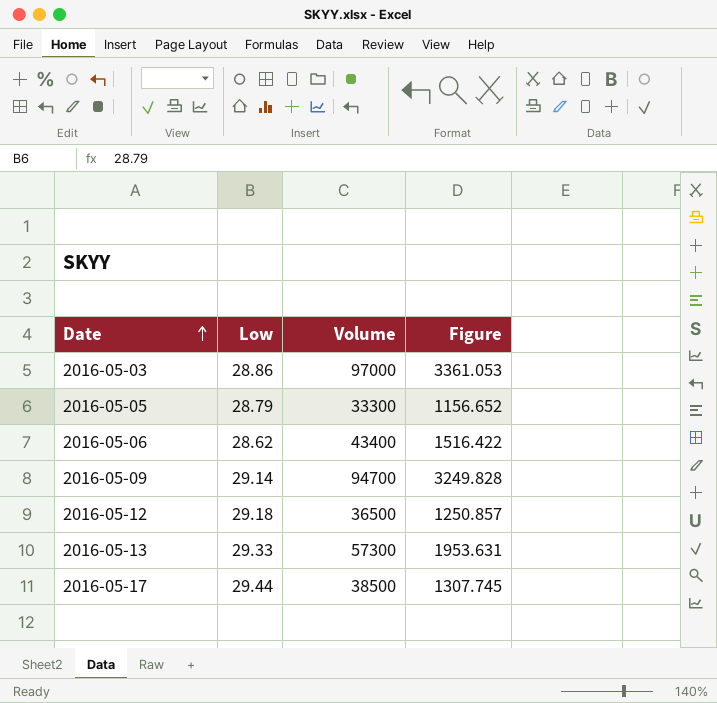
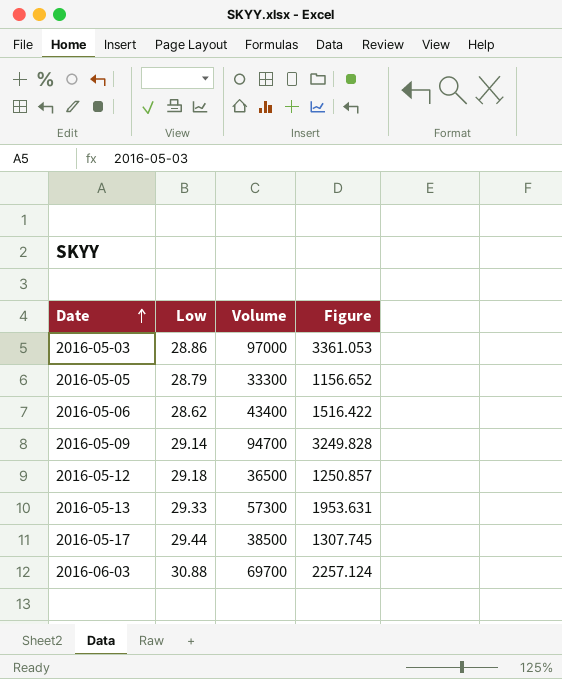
row 2016-06-03: none -> 30.88 | 69700 | 2257.124

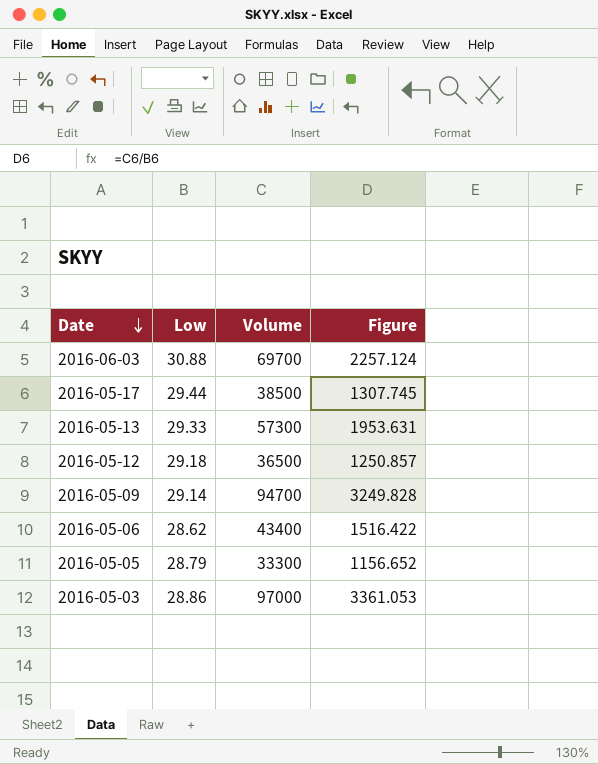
row order: Date ascending -> Date descending

